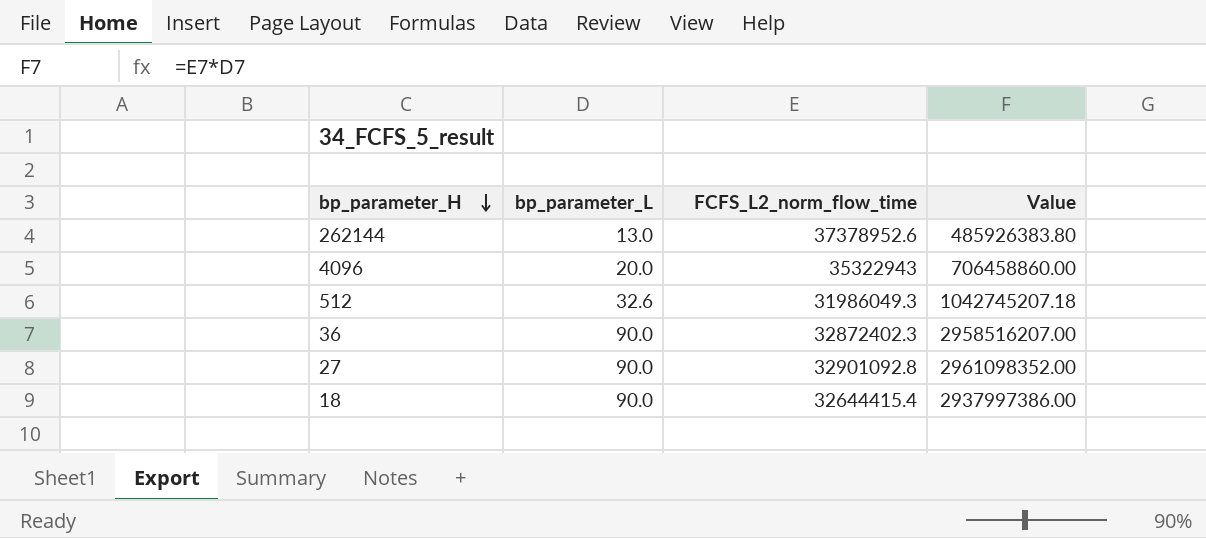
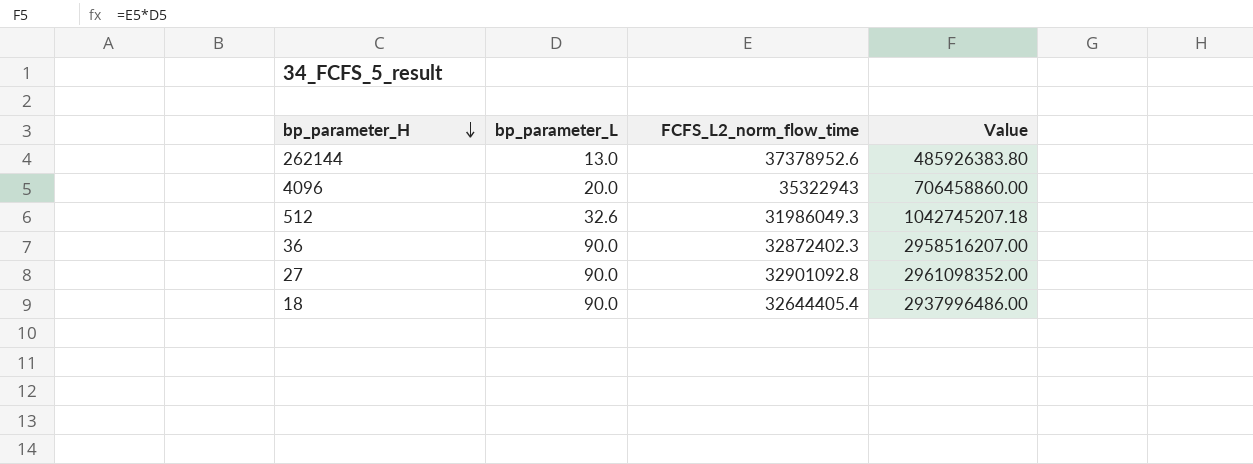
18 | FCFS_L2_norm_flow_time: 32644415.4 -> 32644405.4
18 | Value: 2937997386.00 -> 2937996486.00

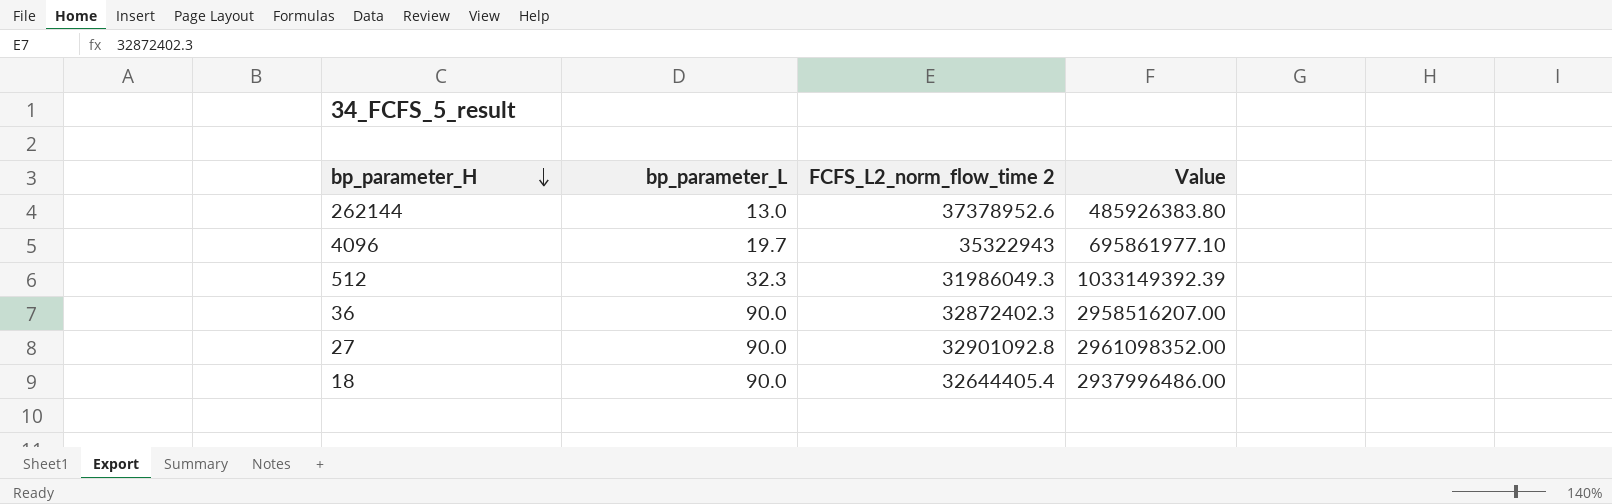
column name: FCFS_L2_norm_flow_time -> FCFS_L2_norm_flow_time 2
4096 | bp_parameter_L: 20.0 -> 19.7
4096 | Value: 706458860.00 -> 695861977.10
512 | bp_parameter_L: 32.6 -> 32.3
512 | Value: 1042745207.18 -> 1033149392.39

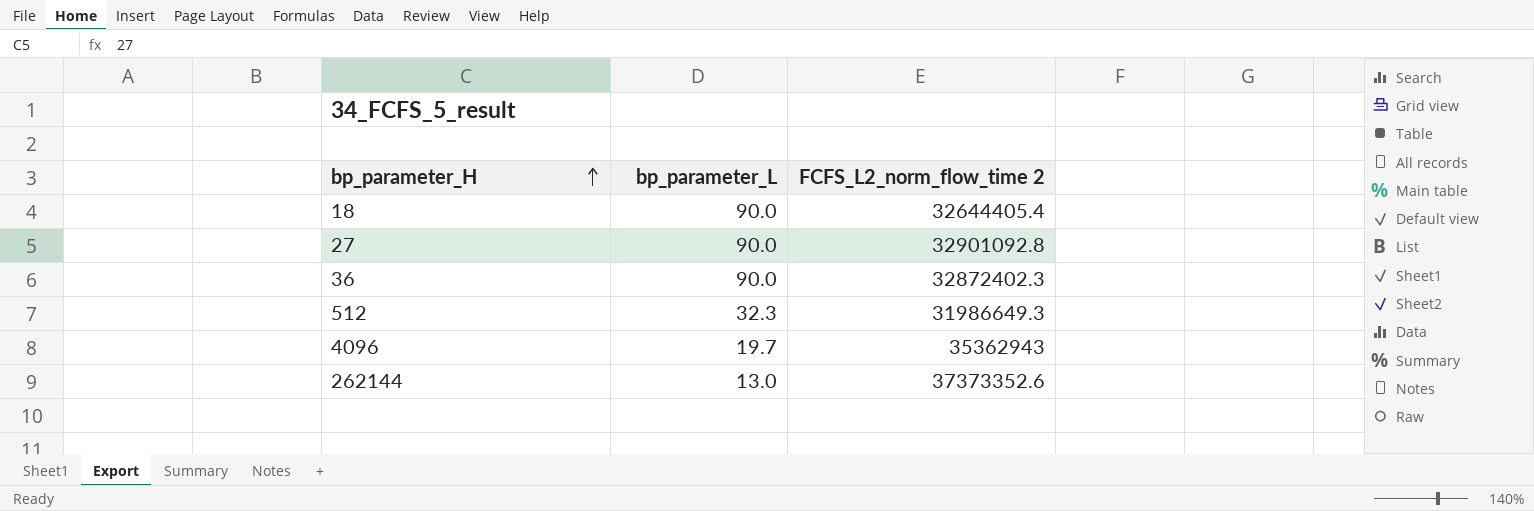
row order: bp_parameter_H descending -> bp_parameter_H ascending
column Value | formula: [bp_parameter_L] * [FCFS_L2_norm_flow_time 2] -> none
512 | FCFS_L2_norm_flow_time 2: 31986049.3 -> 31986649.3
4096 | FCFS_L2_norm_flow_time 2: 35322943 -> 35362943
262144 | FCFS_L2_norm_flow_time 2: 37378952.6 -> 37373352.6

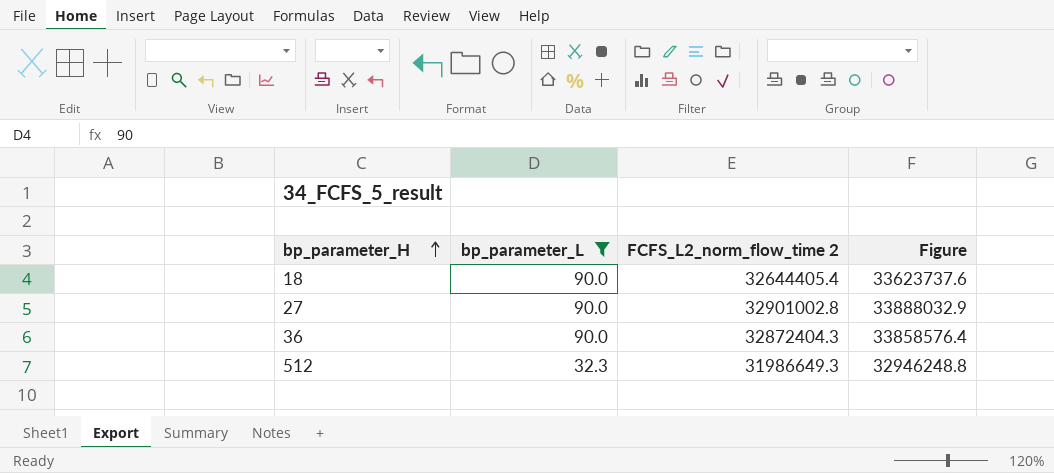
filter: none -> bp_parameter_L >= 32.3
column Figure | formula: none -> [FCFS_L2_norm_flow_time 2] * 1.03
27 | FCFS_L2_norm_flow_time 2: 32901092.8 -> 32901002.8
36 | FCFS_L2_norm_flow_time 2: 32872402.3 -> 32872404.3

